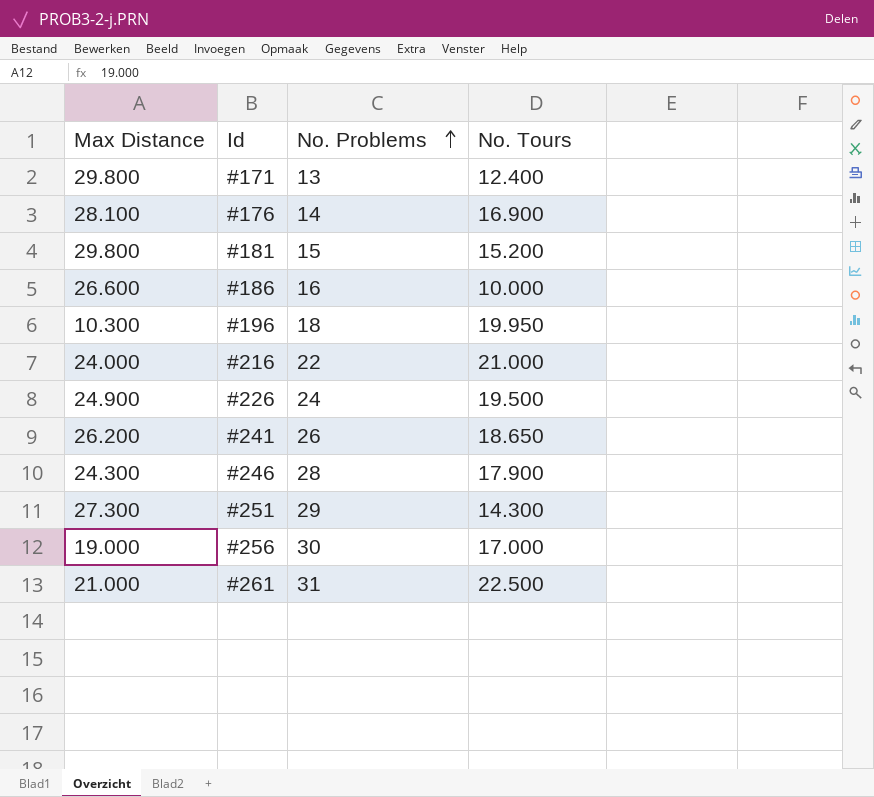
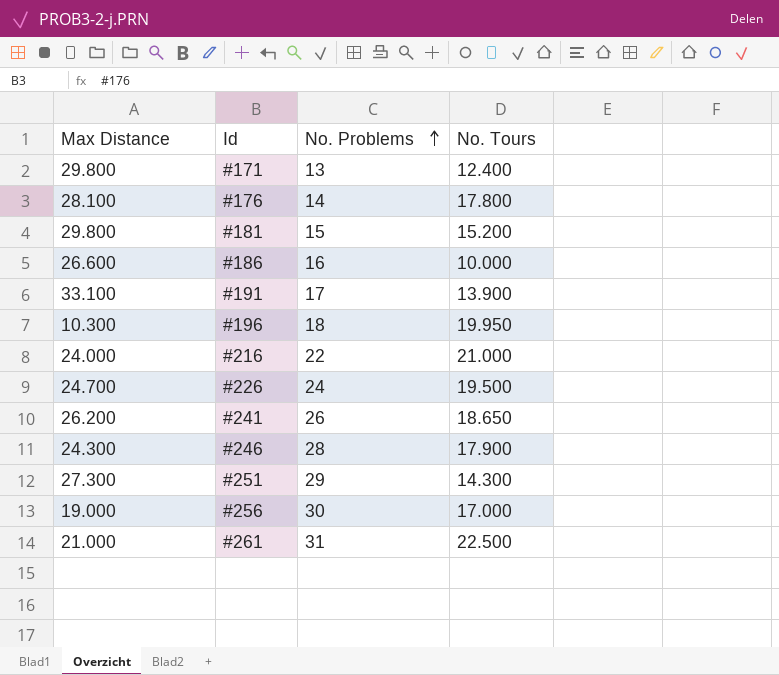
#176 | No. Tours: 16.900 -> 17.800
row #191: none -> 33.100 | 17 | 13.900
#226 | Max Distance: 24.900 -> 24.700

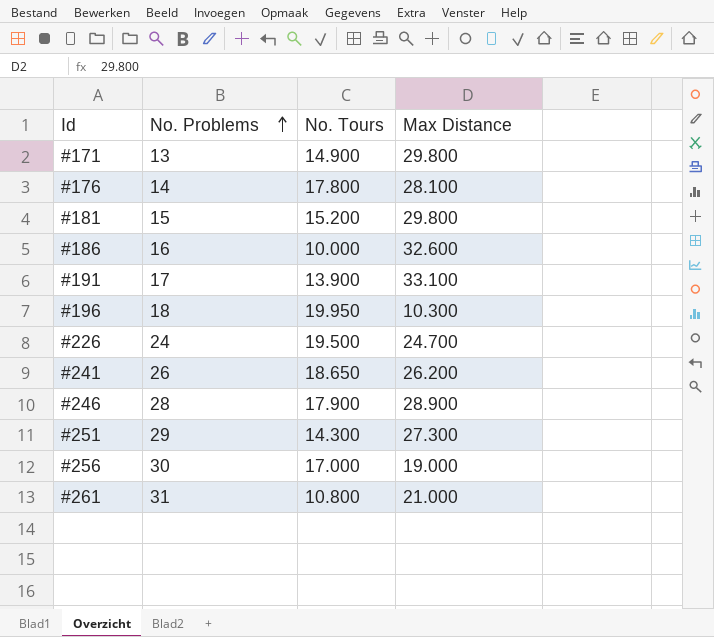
column Max Distance | position: 1 -> 4
row #216: 24.000 | 22 | 21.000 -> none
#171 | No. Tours: 12.400 -> 14.900
#186 | Max Distance: 26.600 -> 32.600
#246 | Max Distance: 24.300 -> 28.900
#261 | No. Tours: 22.500 -> 10.800

